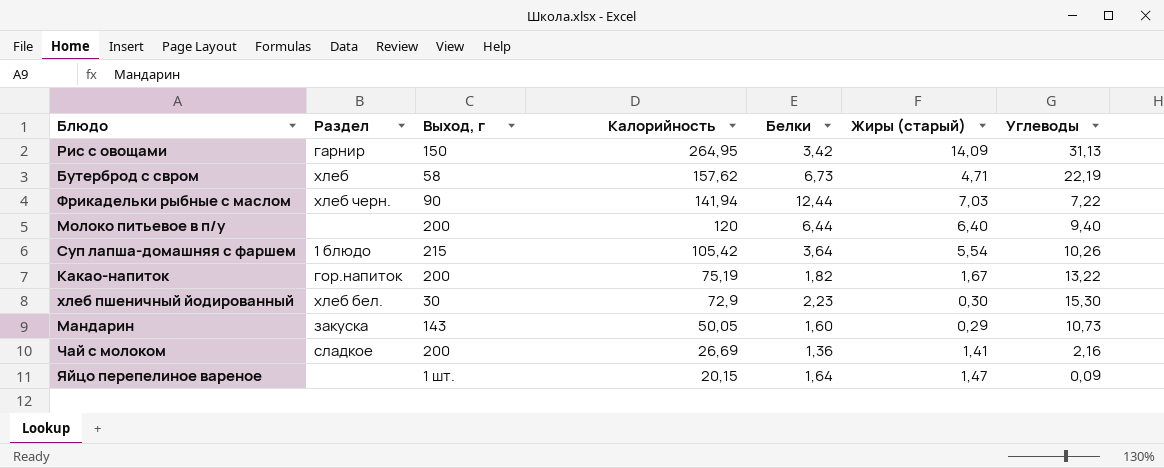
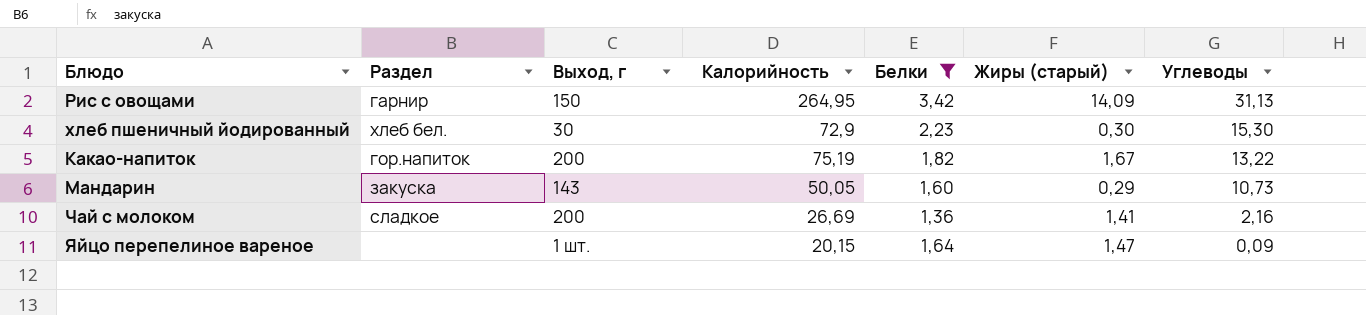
filter: none -> Белки <= 3,42
row order: Калорийность descending -> Углеводы descending

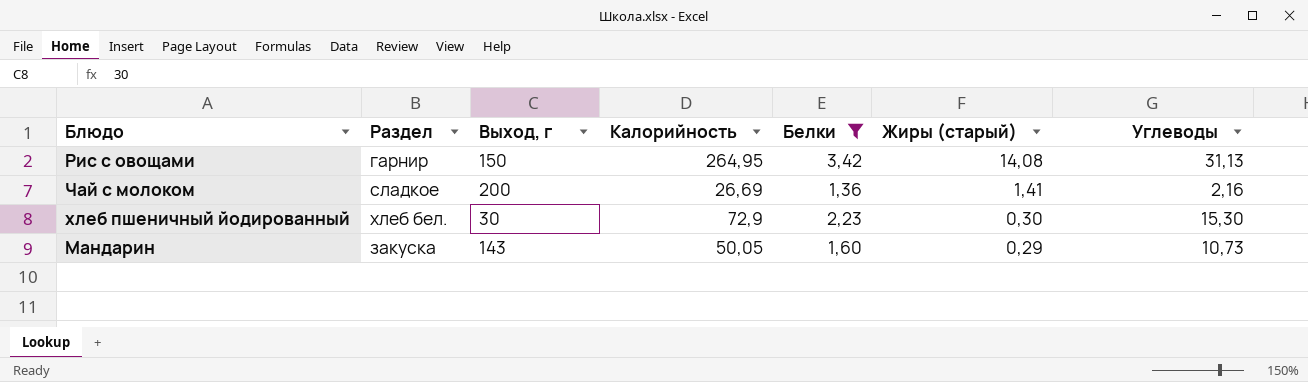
row order: Углеводы descending -> Жиры (старый) descending
row Какао-напиток: гор.напиток | 200 | 75,19 | 1,82 | 1,67 | 13,22 -> none
row Яйцо перепелиное вареное: none | 1 шт. | 20,15 | 1,64 | 1,47 | 0,09 -> none
Рис с овощами | Жиры (старый): 14,09 -> 14,08

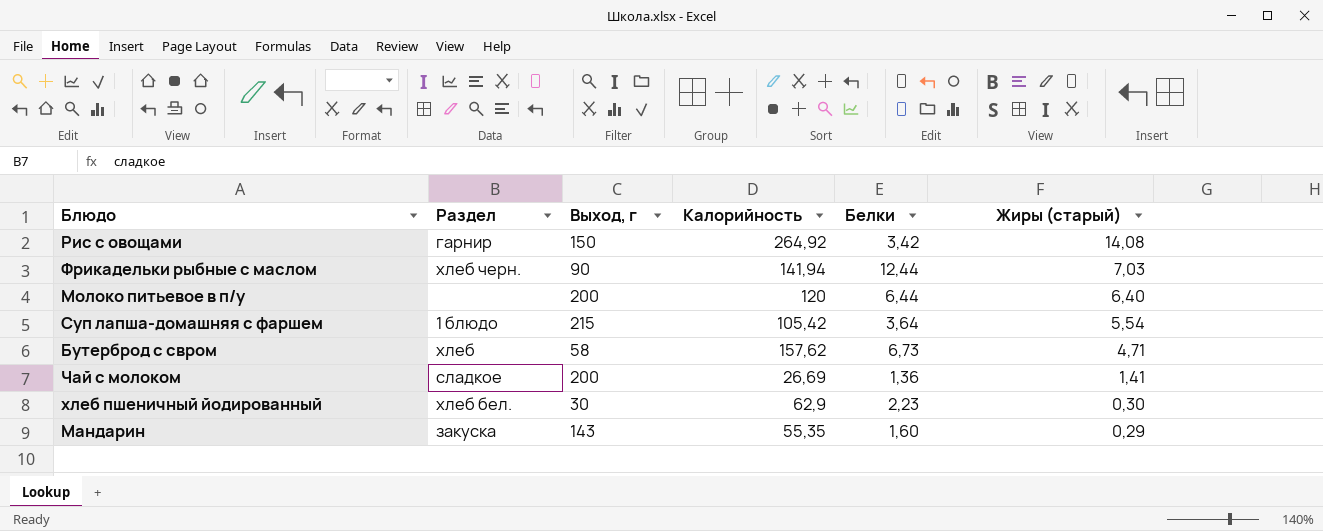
filter: Белки <= 3,42 -> none
column Углеводы | position: 7 -> none
Рис с овощами | Калорийность: 264,95 -> 264,92
хлеб пшеничный йодированный | Калорийность: 72,9 -> 62,9
Мандарин | Калорийность: 50,05 -> 55,35

